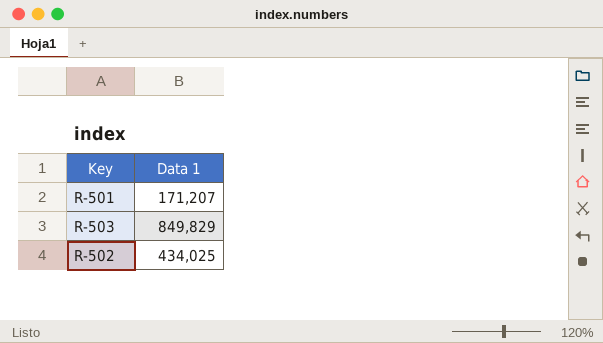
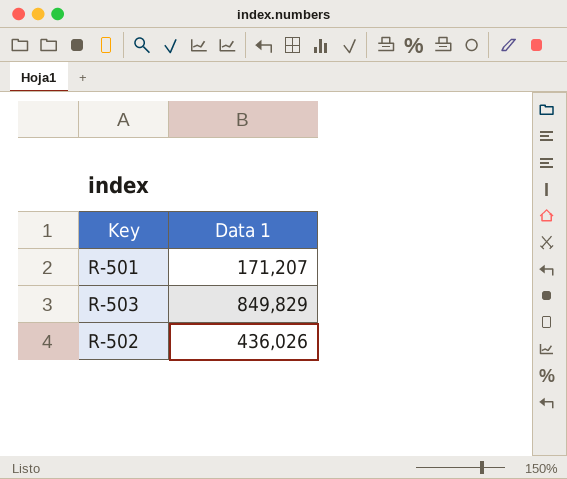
R-502 | Data 1: 434,025 -> 436,026

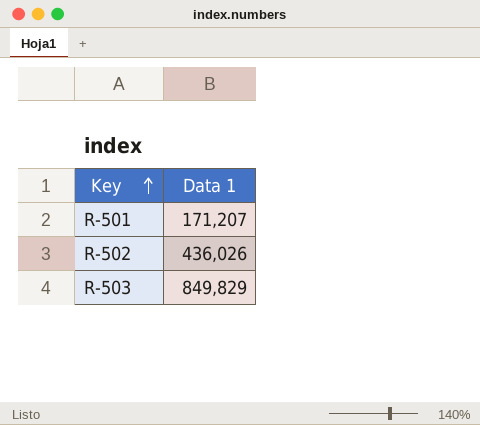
row order: none -> Key ascending

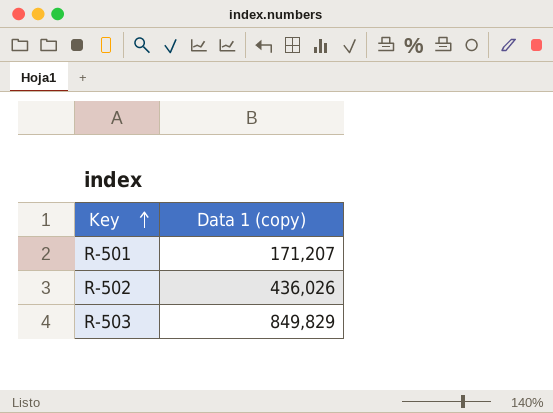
column name: Data 1 -> Data 1 (copy)

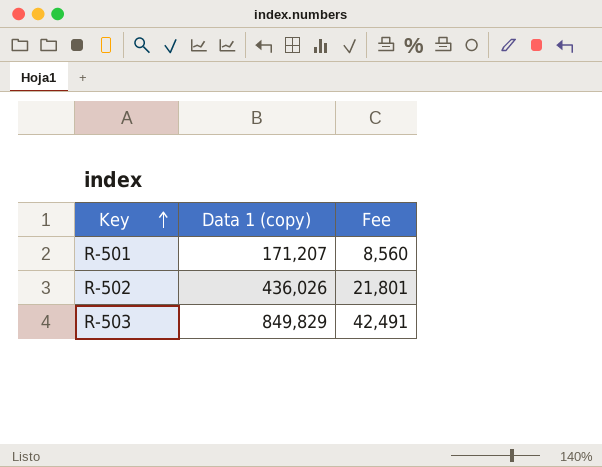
column Fee | formula: none -> [Data 1 (copy)] * 0.05

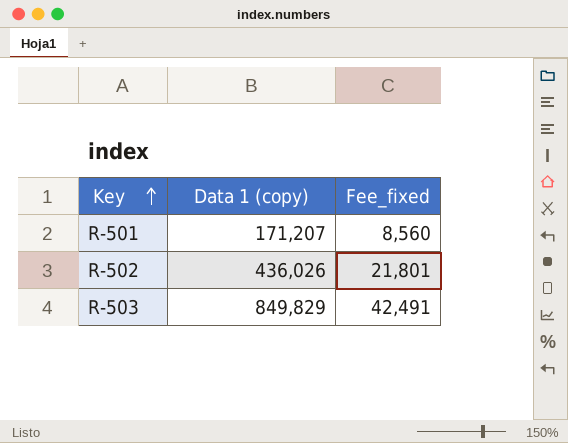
column name: Fee -> Fee_fixed

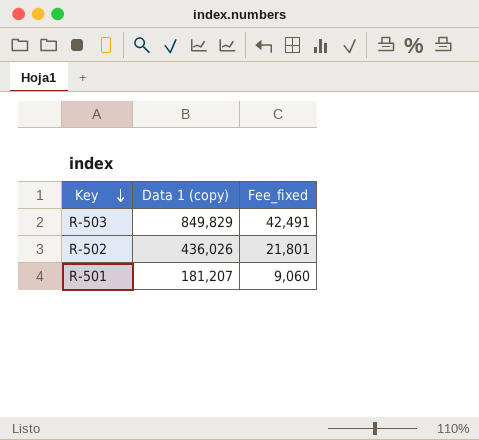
row order: Key ascending -> Key descending
R-501 | Data 1 (copy): 171,207 -> 181,207
R-501 | Fee_fixed: 8,560 -> 9,060

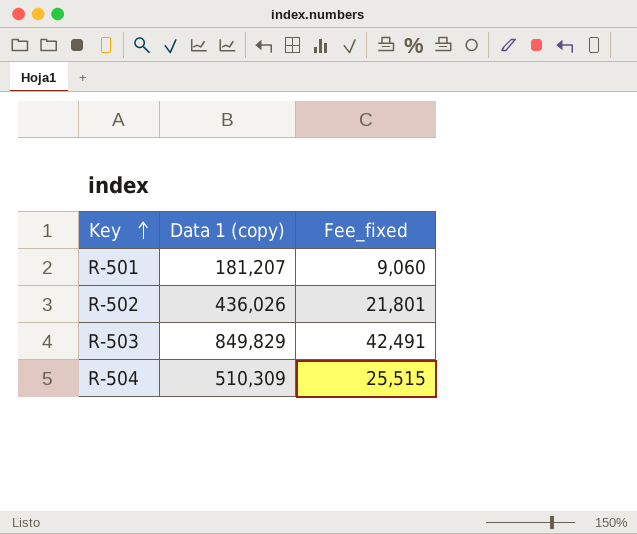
row order: Key descending -> Key ascending
row R-504: none -> 510,309 | 25,515

